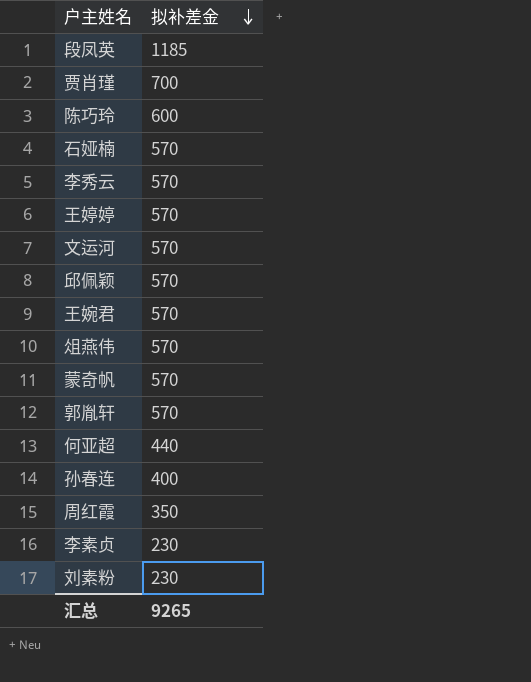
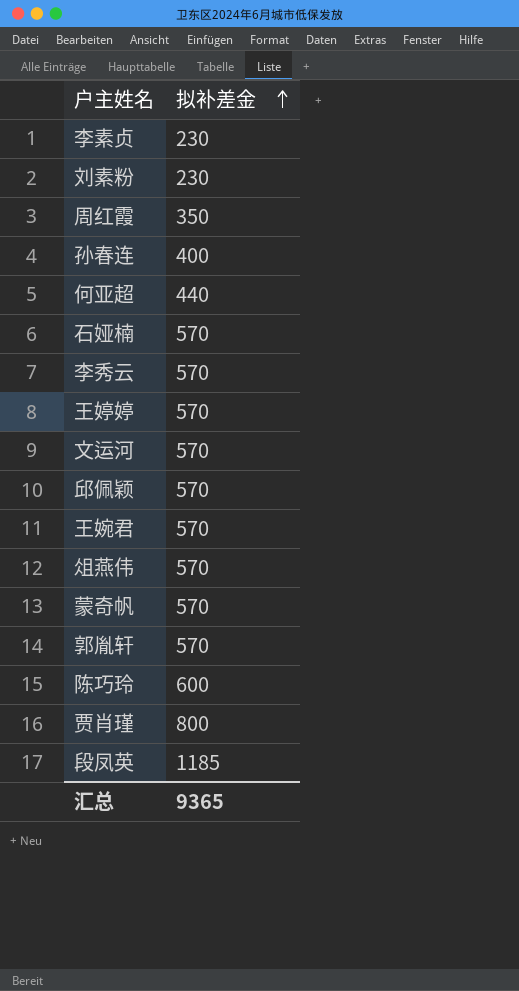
row order: 拟补差金 descending -> 拟补差金 ascending
贾肖瑾 | 拟补差金: 700 -> 800
汇总 | 拟补差金: 9265 -> 9365

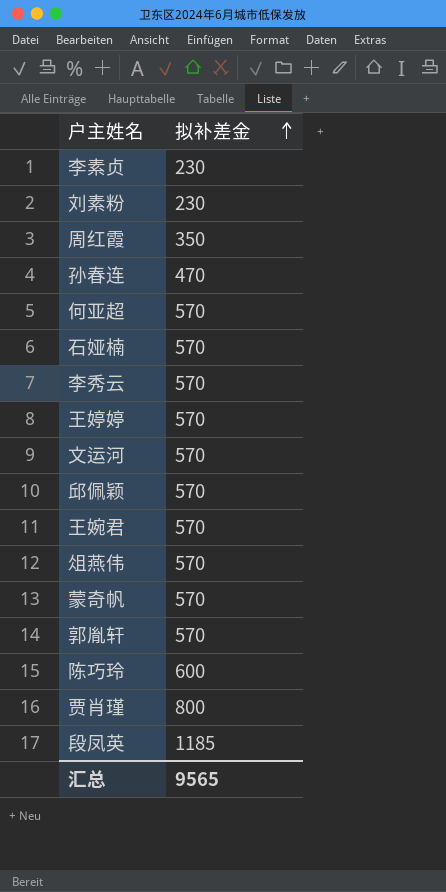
孙春连 | 拟补差金: 400 -> 470
何亚超 | 拟补差金: 440 -> 570
汇总 | 拟补差金: 9365 -> 9565

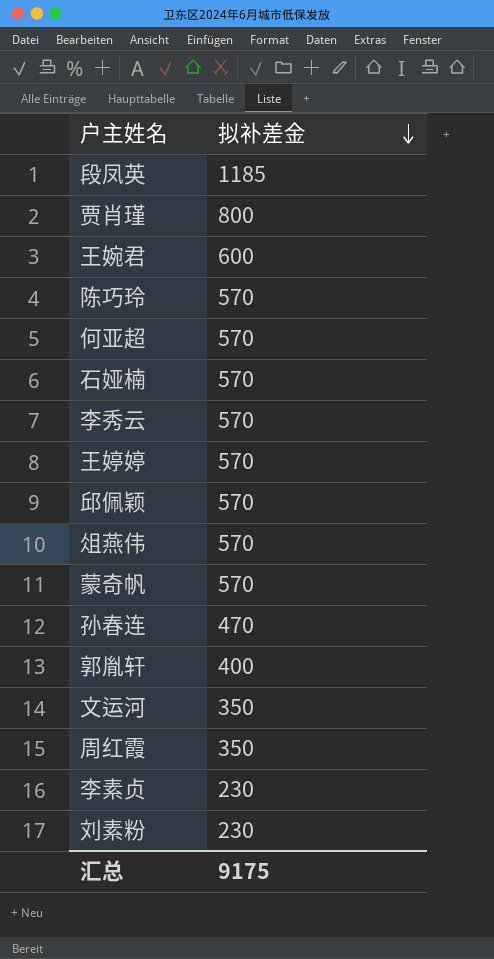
row order: 拟补差金 ascending -> 拟补差金 descending
王婉君 | 拟补差金: 570 -> 600
陈巧玲 | 拟补差金: 600 -> 570
郭胤轩 | 拟补差金: 570 -> 400
文运河 | 拟补差金: 570 -> 350
汇总 | 拟补差金: 9565 -> 9175

